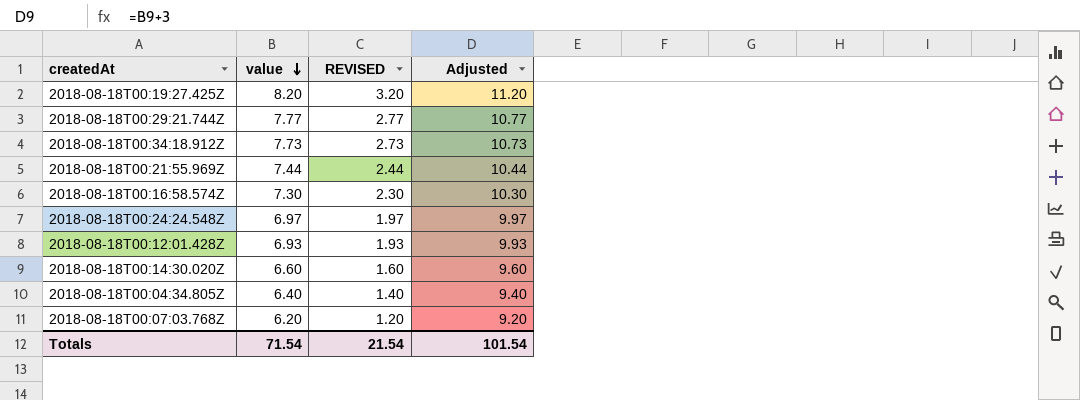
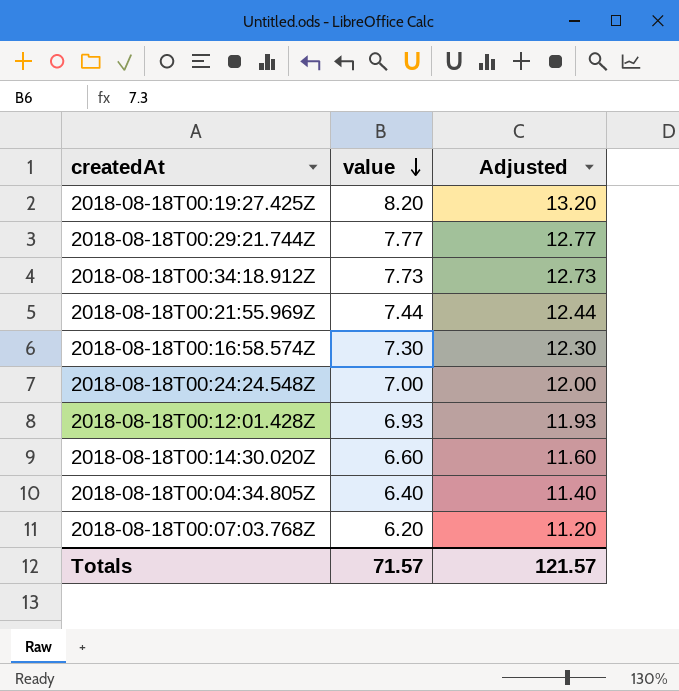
column REVISED | formula: [value] - 5 -> none
column Adjusted | formula: [value] + 3 -> [value] + 5
2018-08-18T00:24:24.548Z | value: 6.97 -> 7.00
Totals | value: 71.54 -> 71.57
Totals | Adjusted: 101.54 -> 121.57

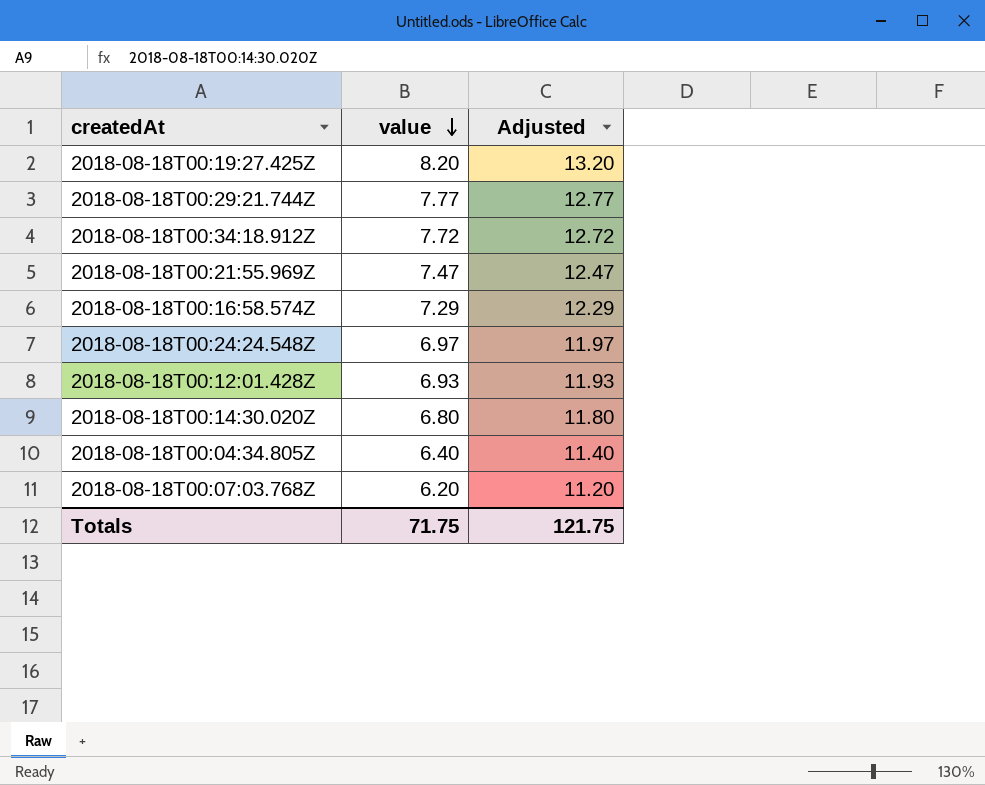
2018-08-18T00:34:18.912Z | value: 7.73 -> 7.72
2018-08-18T00:34:18.912Z | Adjusted: 12.73 -> 12.72
2018-08-18T00:21:55.969Z | value: 7.44 -> 7.47
2018-08-18T00:21:55.969Z | Adjusted: 12.44 -> 12.47
2018-08-18T00:16:58.574Z | value: 7.30 -> 7.29
2018-08-18T00:16:58.574Z | Adjusted: 12.30 -> 12.29
2018-08-18T00:24:24.548Z | value: 7.00 -> 6.97
2018-08-18T00:24:24.548Z | Adjusted: 12.00 -> 11.97
2018-08-18T00:14:30.020Z | value: 6.60 -> 6.80
2018-08-18T00:14:30.020Z | Adjusted: 11.60 -> 11.80
Totals | value: 71.57 -> 71.75
Totals | Adjusted: 121.57 -> 121.75

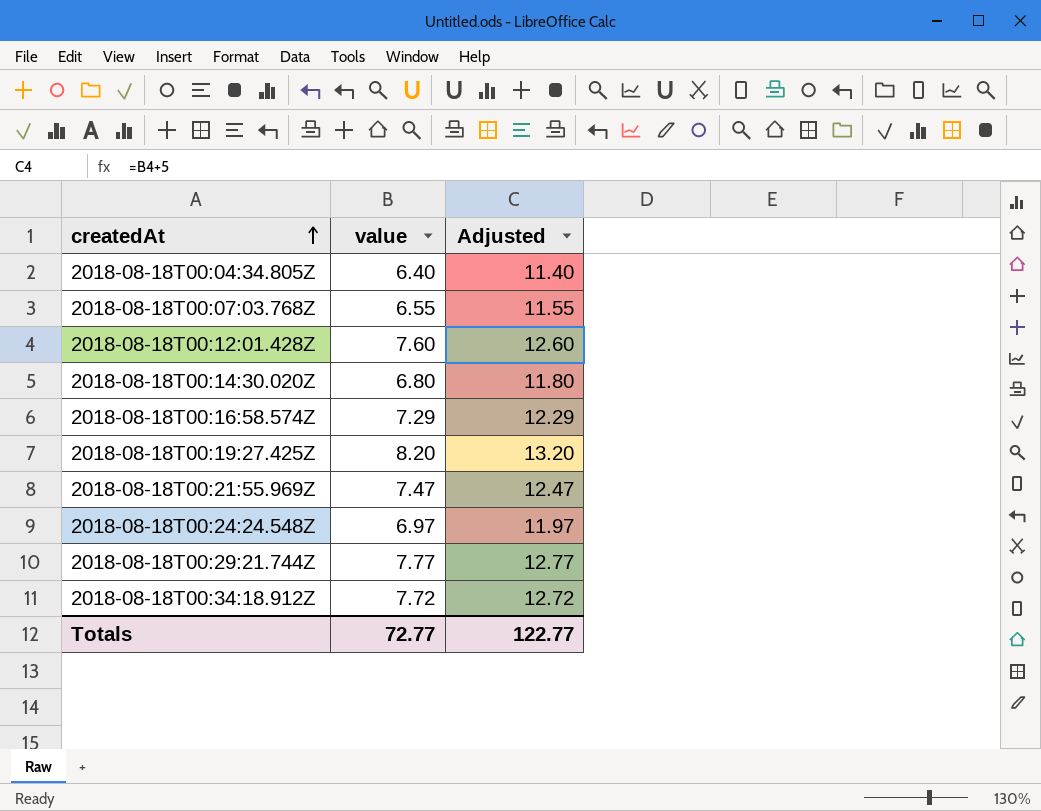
row order: value descending -> createdAt ascending
2018-08-18T00:07:03.768Z | value: 6.20 -> 6.55
2018-08-18T00:07:03.768Z | Adjusted: 11.20 -> 11.55
2018-08-18T00:12:01.428Z | value: 6.93 -> 7.60
2018-08-18T00:12:01.428Z | Adjusted: 11.93 -> 12.60
Totals | value: 71.75 -> 72.77
Totals | Adjusted: 121.75 -> 122.77

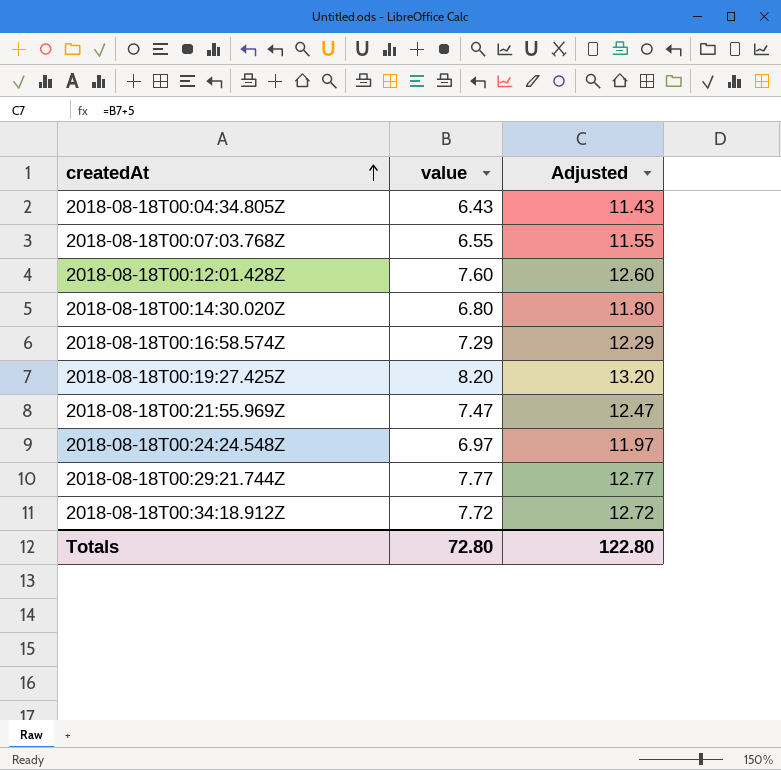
2018-08-18T00:04:34.805Z | value: 6.40 -> 6.43
2018-08-18T00:04:34.805Z | Adjusted: 11.40 -> 11.43
Totals | value: 72.77 -> 72.80
Totals | Adjusted: 122.77 -> 122.80

